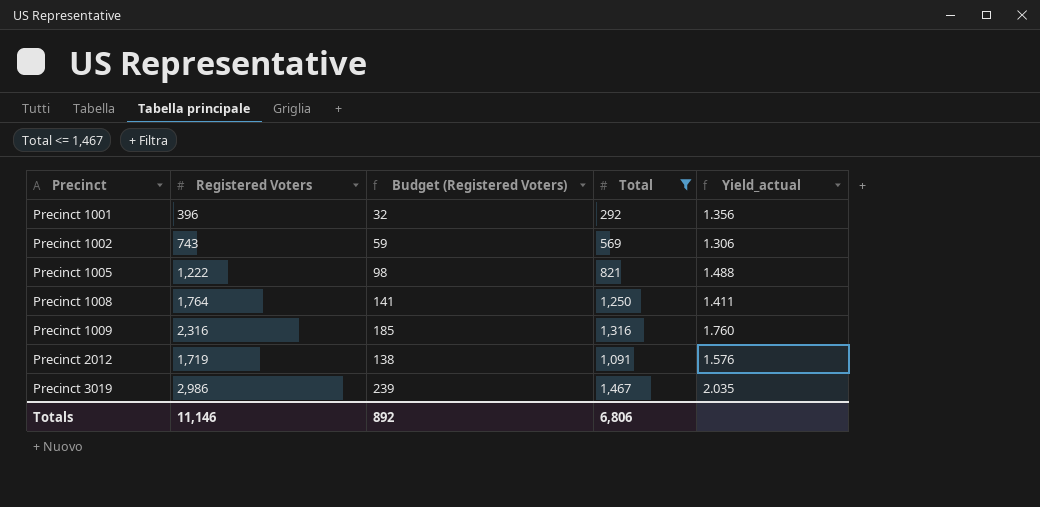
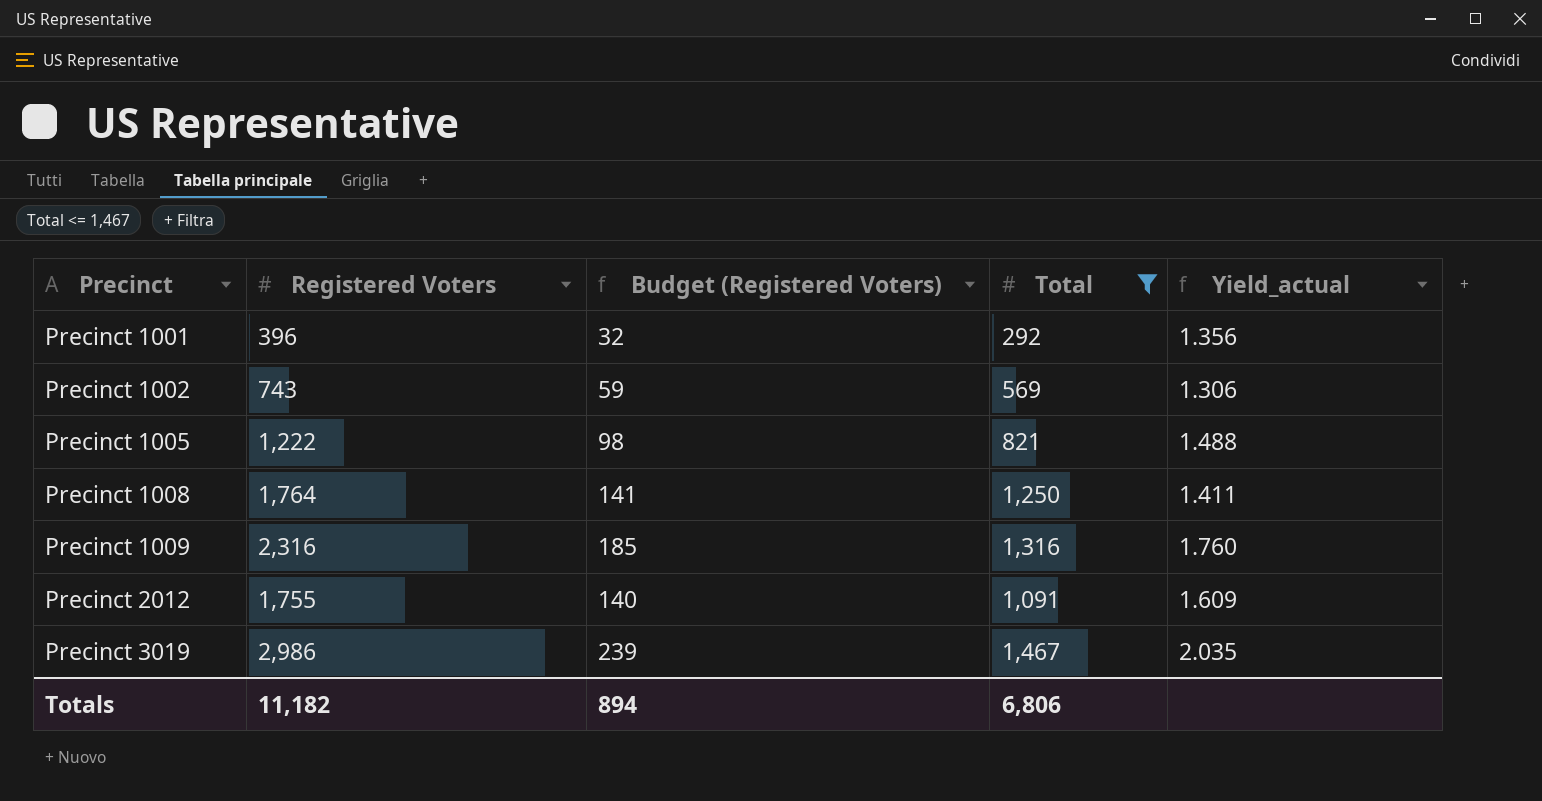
Precinct 2012 | Registered Voters: 1,719 -> 1,755
Precinct 2012 | Budget (Registered Voters): 138 -> 140
Precinct 2012 | Yield_actual: 1.576 -> 1.609
Totals | Registered Voters: 11,146 -> 11,182
Totals | Budget (Registered Voters): 892 -> 894

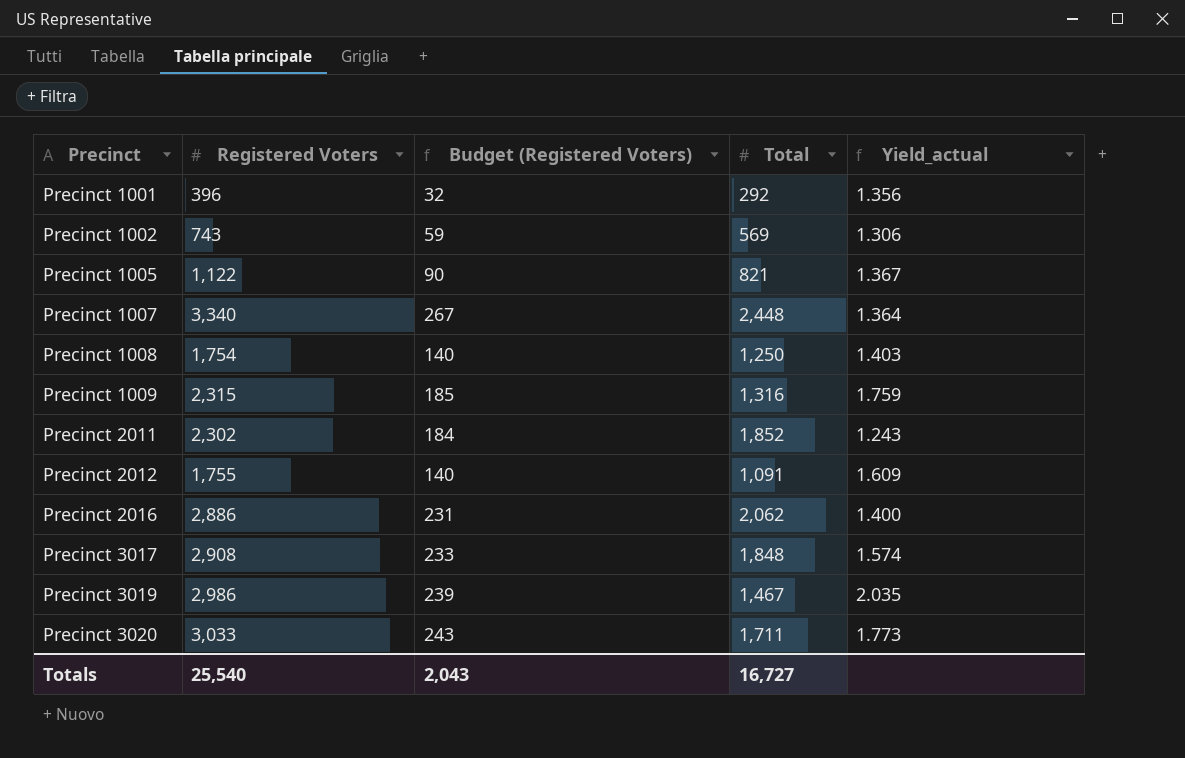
filter: Total <= 1,467 -> none
Precinct 1005 | Registered Voters: 1,222 -> 1,122
Precinct 1005 | Budget (Registered Voters): 98 -> 90
Precinct 1005 | Yield_actual: 1.488 -> 1.367
Precinct 1008 | Registered Voters: 1,764 -> 1,754
Precinct 1008 | Budget (Registered Voters): 141 -> 140
Precinct 1008 | Yield_actual: 1.411 -> 1.403
Precinct 1009 | Registered Voters: 2,316 -> 2,315
Precinct 1009 | Yield_actual: 1.760 -> 1.759
Totals | Registered Voters: 11,182 -> 25,540
Totals | Budget (Registered Voters): 894 -> 2,043
Totals | Total: 6,806 -> 16,727

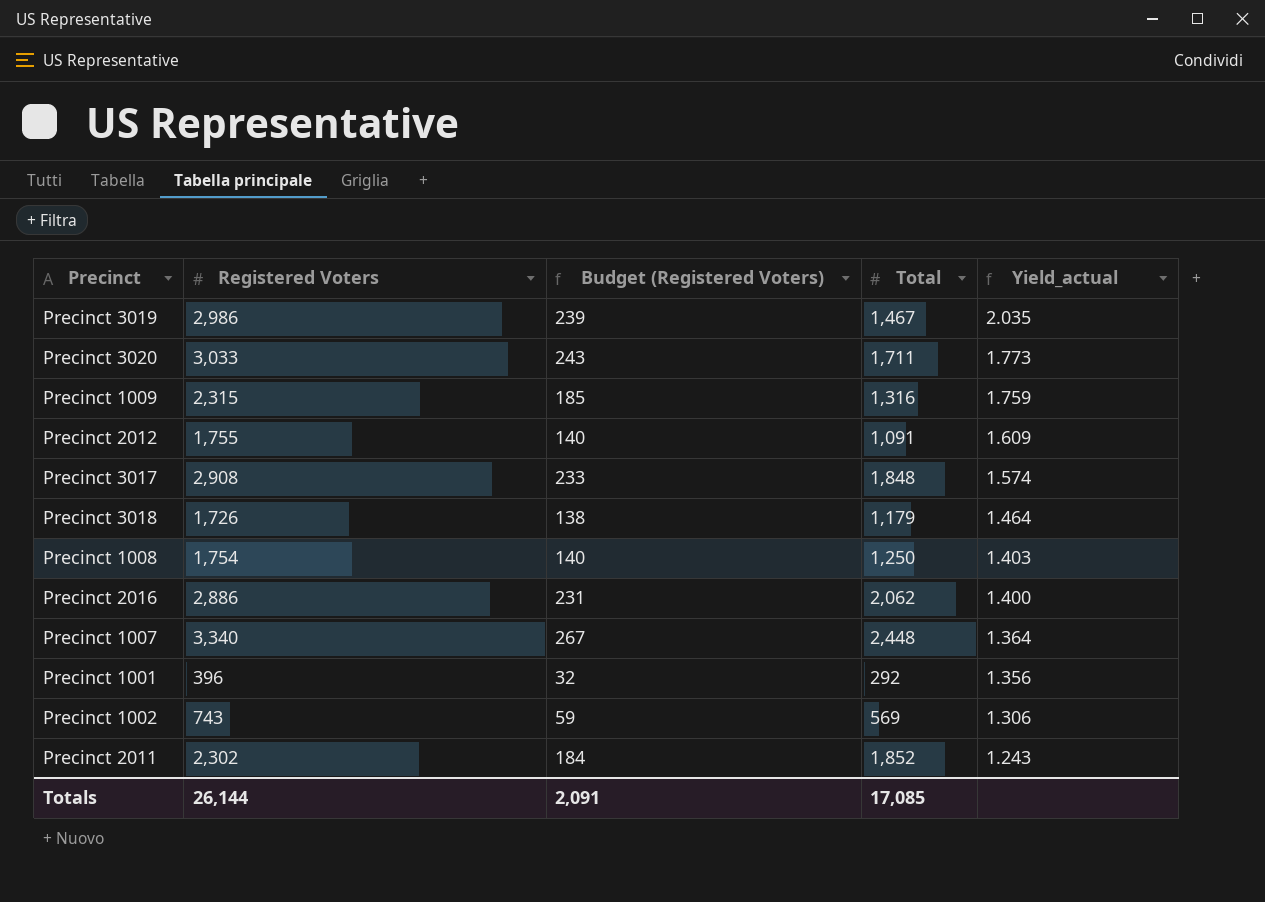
row order: Precinct ascending -> Yield_actual descending
row Precinct 1005: 1,122 | 90 | 821 | 1.367 -> none
row Precinct 3018: none -> 1,726 | 138 | 1,179 | 1.464
Totals | Registered Voters: 25,540 -> 26,144
Totals | Budget (Registered Voters): 2,043 -> 2,091
Totals | Total: 16,727 -> 17,085

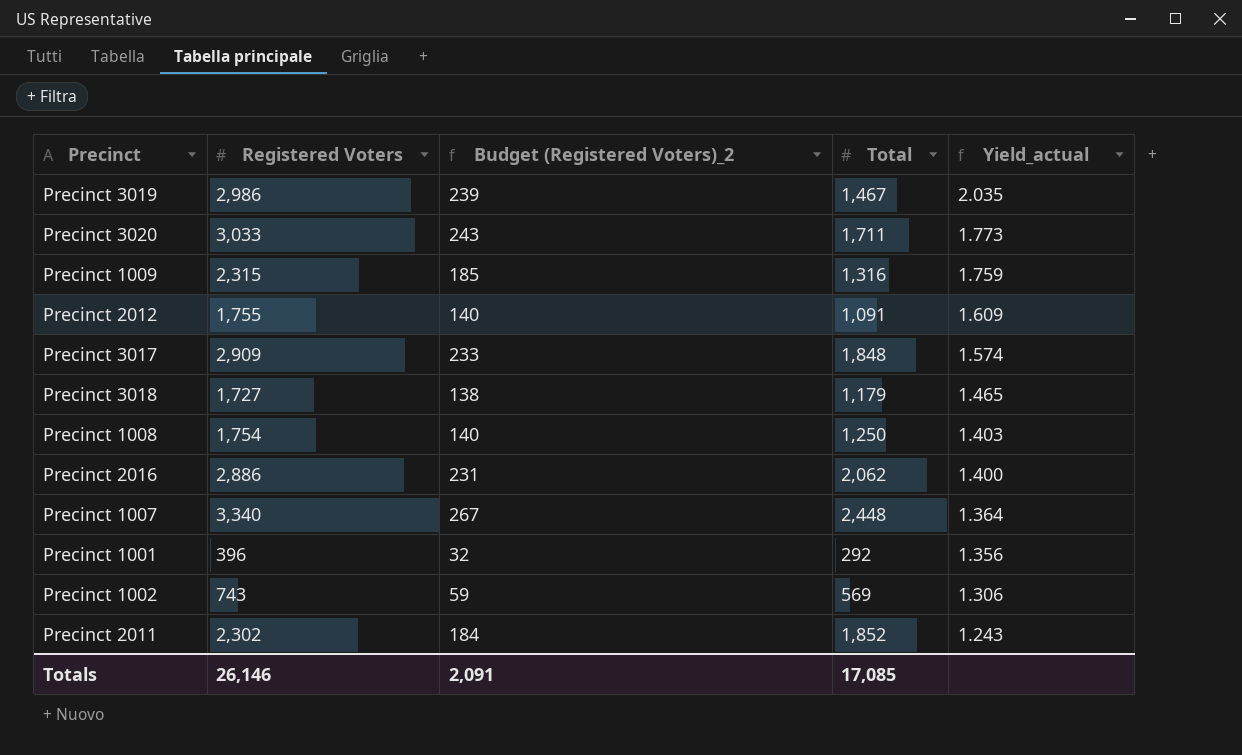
column name: Budget (Registered Voters) -> Budget (Registered Voters)_2
Precinct 3017 | Registered Voters: 2,908 -> 2,909
Precinct 3018 | Registered Voters: 1,726 -> 1,727
Precinct 3018 | Yield_actual: 1.464 -> 1.465
Totals | Registered Voters: 26,144 -> 26,146

